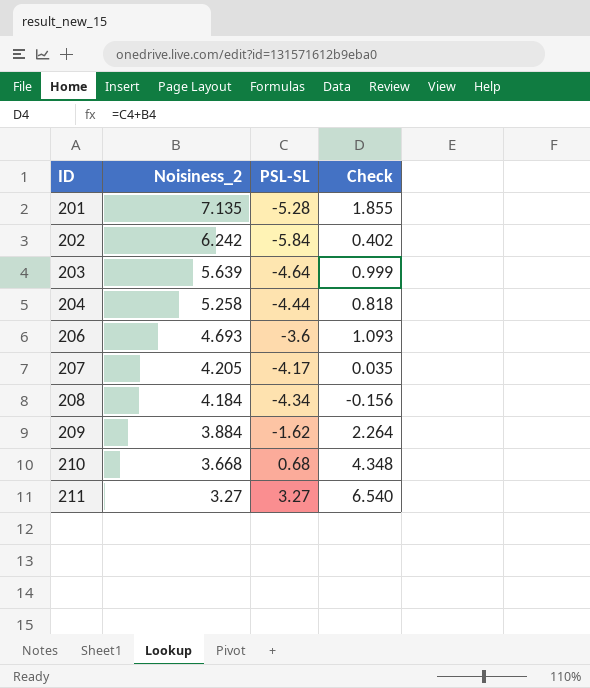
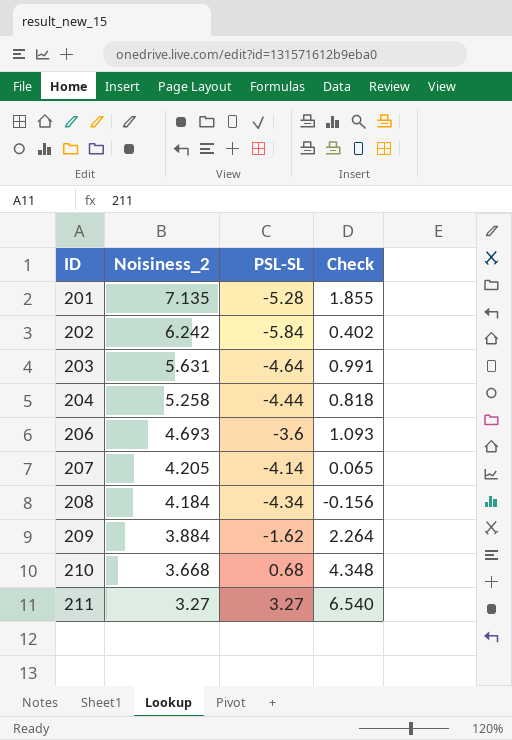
203 | Noisiness_2: 5.639 -> 5.631
203 | Check: 0.999 -> 0.991
207 | PSL-SL: -4.17 -> -4.14
207 | Check: 0.035 -> 0.065

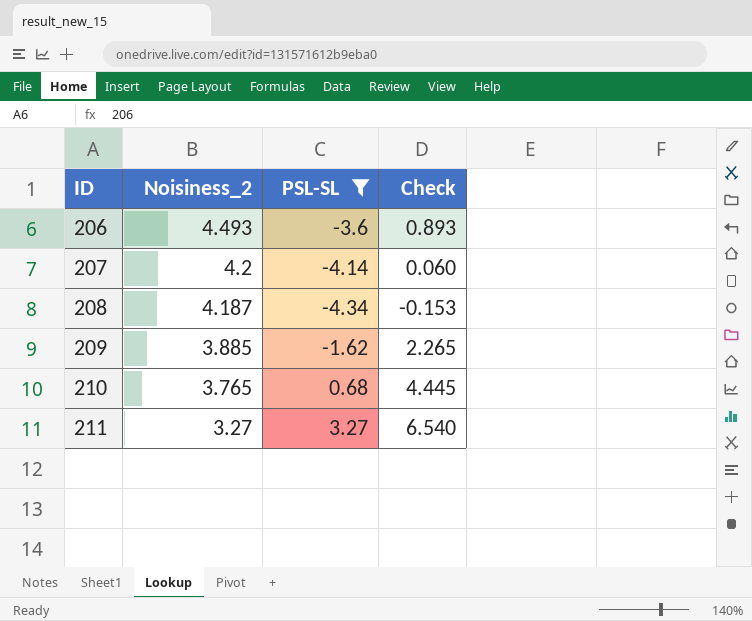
filter: none -> PSL-SL >= -4.34
206 | Noisiness_2: 4.693 -> 4.493
206 | Check: 1.093 -> 0.893
207 | Noisiness_2: 4.205 -> 4.2
207 | Check: 0.065 -> 0.060
208 | Noisiness_2: 4.184 -> 4.187
208 | Check: -0.156 -> -0.153
209 | Noisiness_2: 3.884 -> 3.885
209 | Check: 2.264 -> 2.265
210 | Noisiness_2: 3.668 -> 3.765
210 | Check: 4.348 -> 4.445

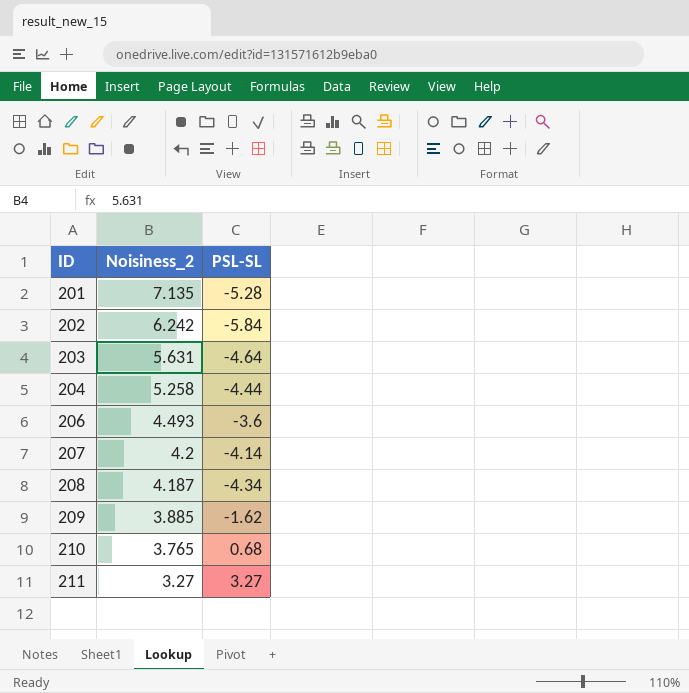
filter: PSL-SL >= -4.34 -> none
column Check | formula: [Noisiness_2] + [PSL-SL] -> none

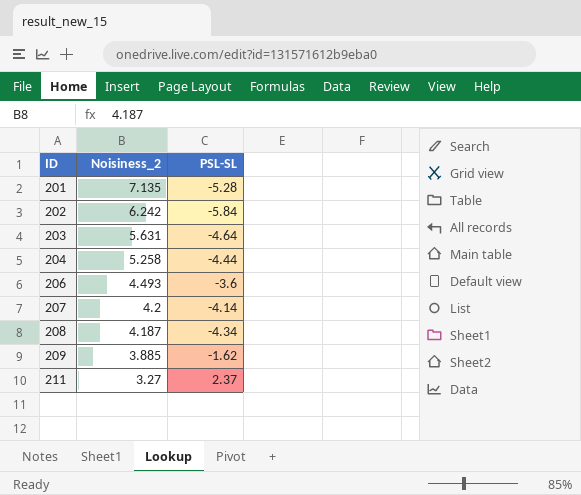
row 210: 3.765 | 0.68 -> none
211 | PSL-SL: 3.27 -> 2.37

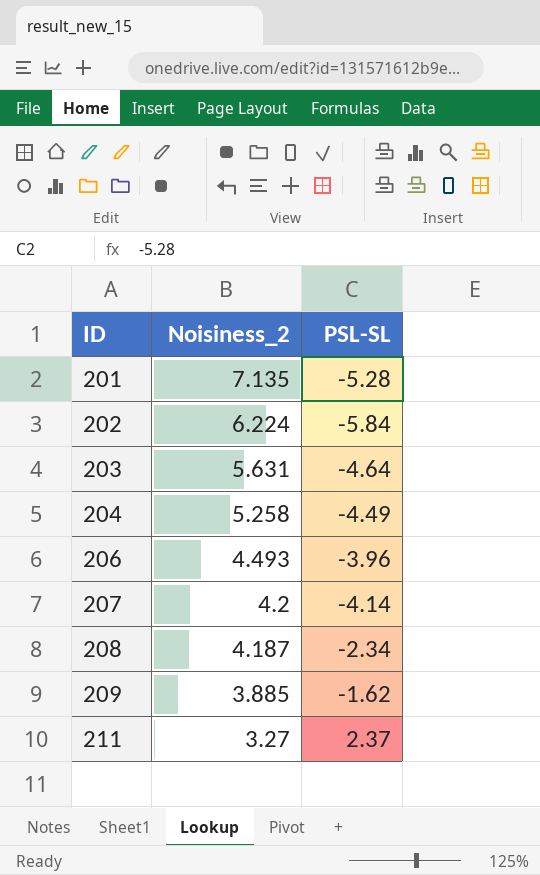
202 | Noisiness_2: 6.242 -> 6.224
204 | PSL-SL: -4.44 -> -4.49
206 | PSL-SL: -3.6 -> -3.96
208 | PSL-SL: -4.34 -> -2.34

